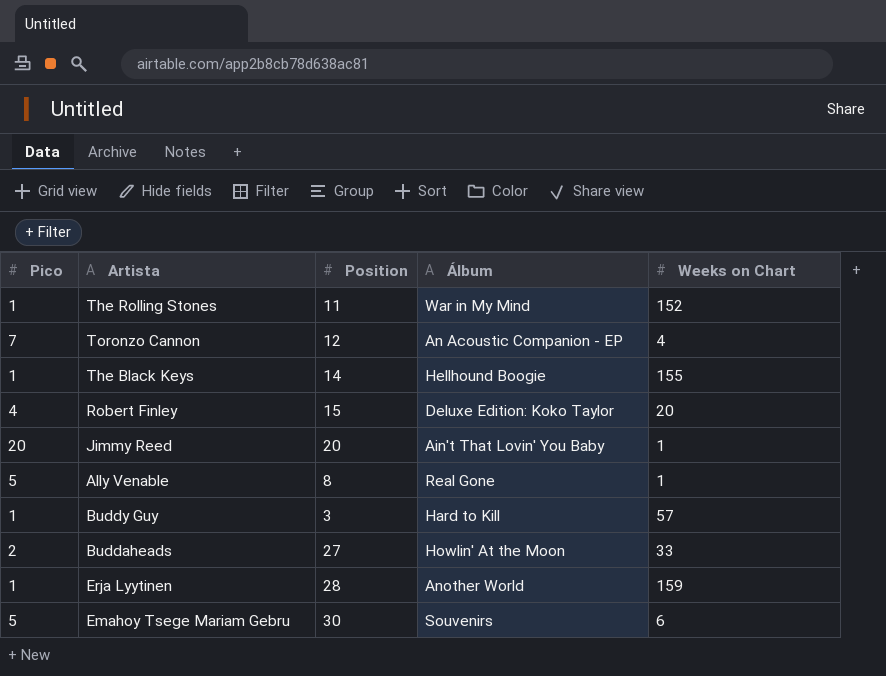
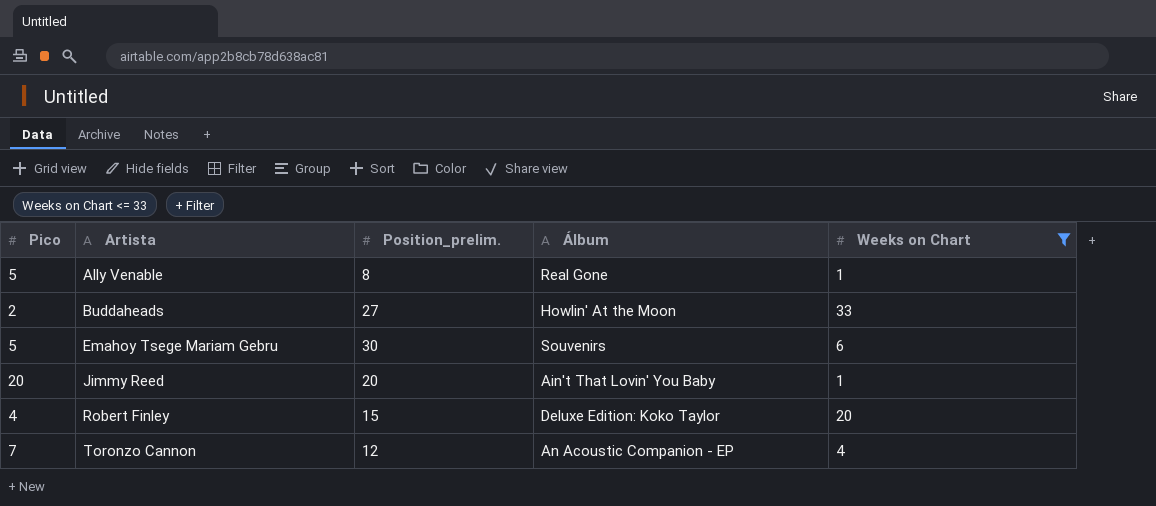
filter: none -> Weeks on Chart <= 33
row order: none -> Artista ascending
column name: Position -> Position_prelim.

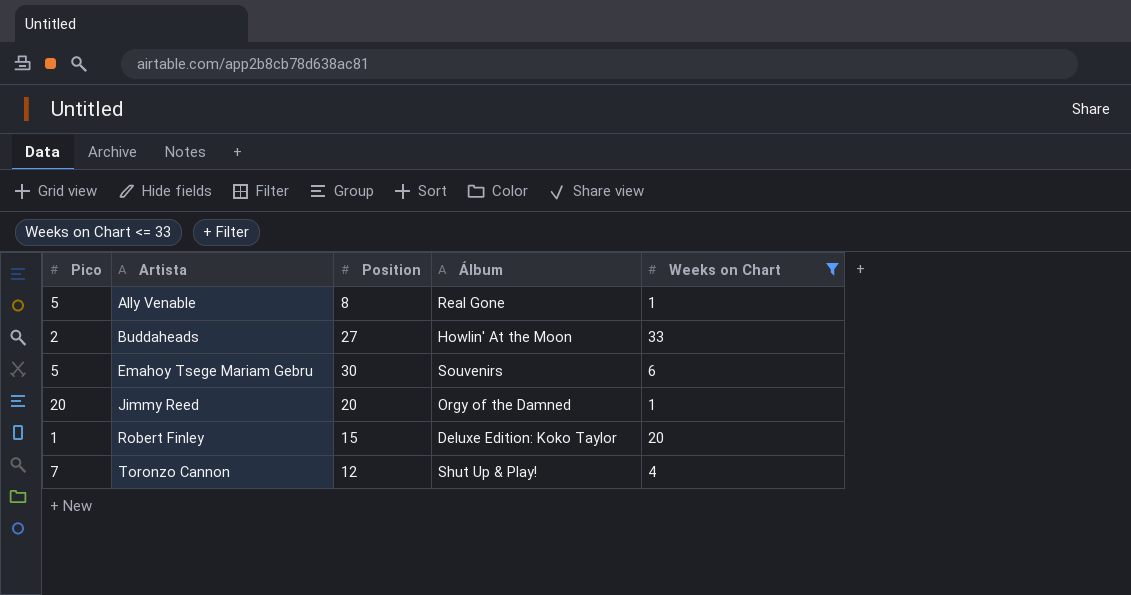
column name: Position_prelim. -> Position
Jimmy Reed | Álbum: Ain't That Lovin' You Baby -> Orgy of the Damned
Robert Finley | Pico: 4 -> 1
Toronzo Cannon | Álbum: An Acoustic Companion - EP -> Shut Up & Play!

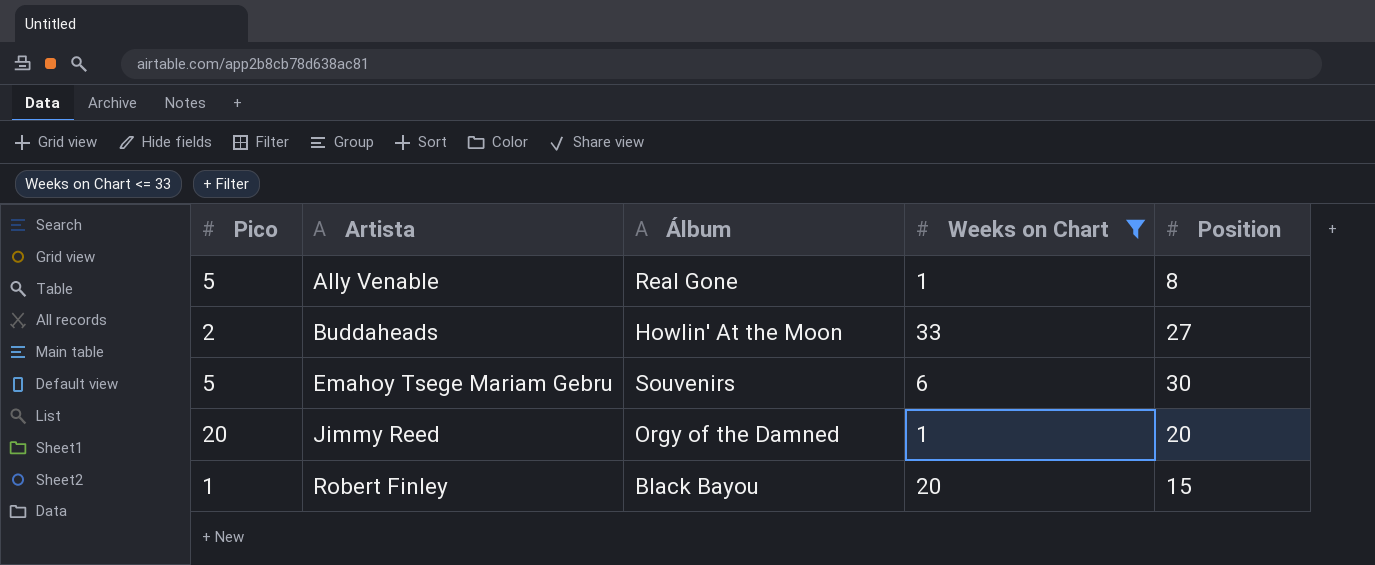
column Position | position: 3 -> 5
row Toronzo Cannon: 7 | 12 | Shut Up & Play! | 4 -> none
Robert Finley | Álbum: Deluxe Edition: Koko Taylor -> Black Bayou

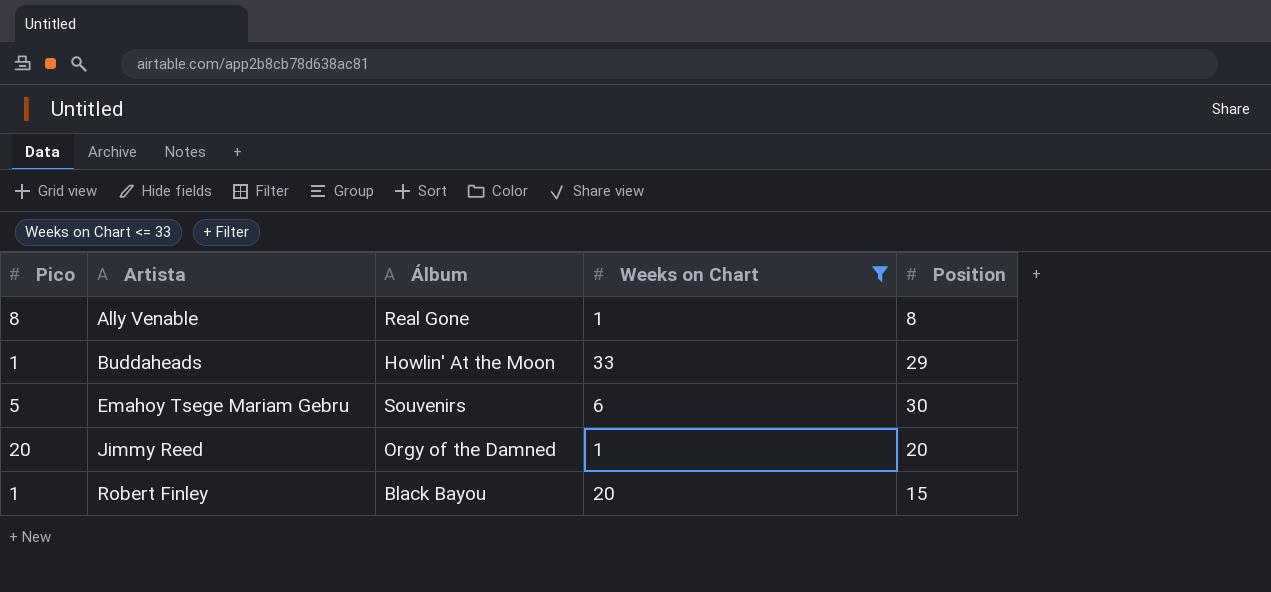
Ally Venable | Pico: 5 -> 8
Buddaheads | Pico: 2 -> 1
Buddaheads | Position: 27 -> 29

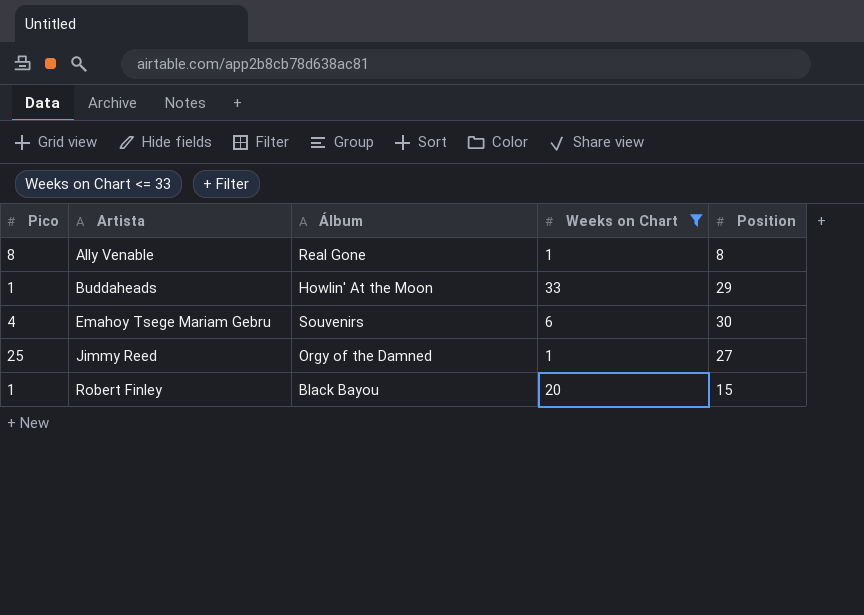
Emahoy Tsege Mariam Gebru | Pico: 5 -> 4
Jimmy Reed | Pico: 20 -> 25
Jimmy Reed | Position: 20 -> 27

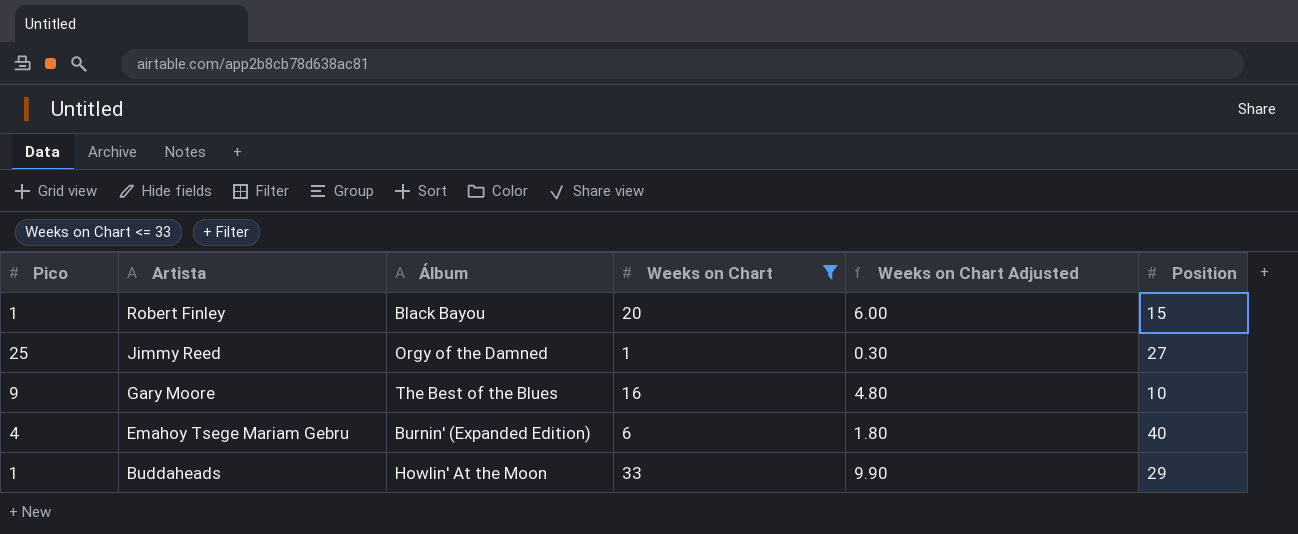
row order: Artista ascending -> Artista descending
column Weeks on Chart Adjusted | formula: none -> [Weeks on Chart] * 0.3
row Ally Venable: 8 | Real Gone | 1 | 8 -> none
row Gary Moore: none -> 9 | The Best of the Blues | 16 | 4.80 | 10
Emahoy Tsege Mariam Gebru | Álbum: Souvenirs -> Burnin' (Expanded Edition)
Emahoy Tsege Mariam Gebru | Position: 30 -> 40

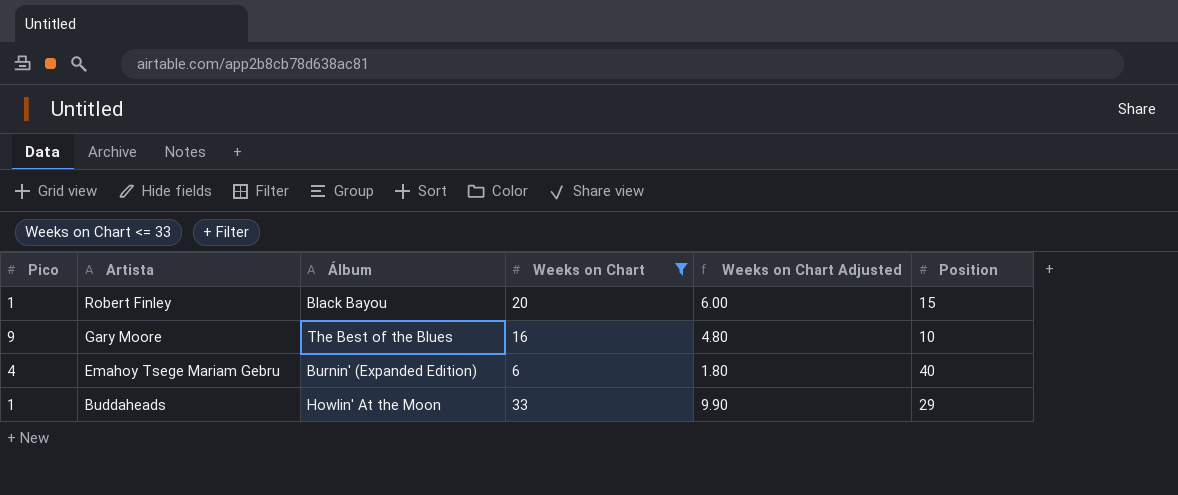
row Jimmy Reed: 25 | Orgy of the Damned | 1 | 0.30 | 27 -> none

